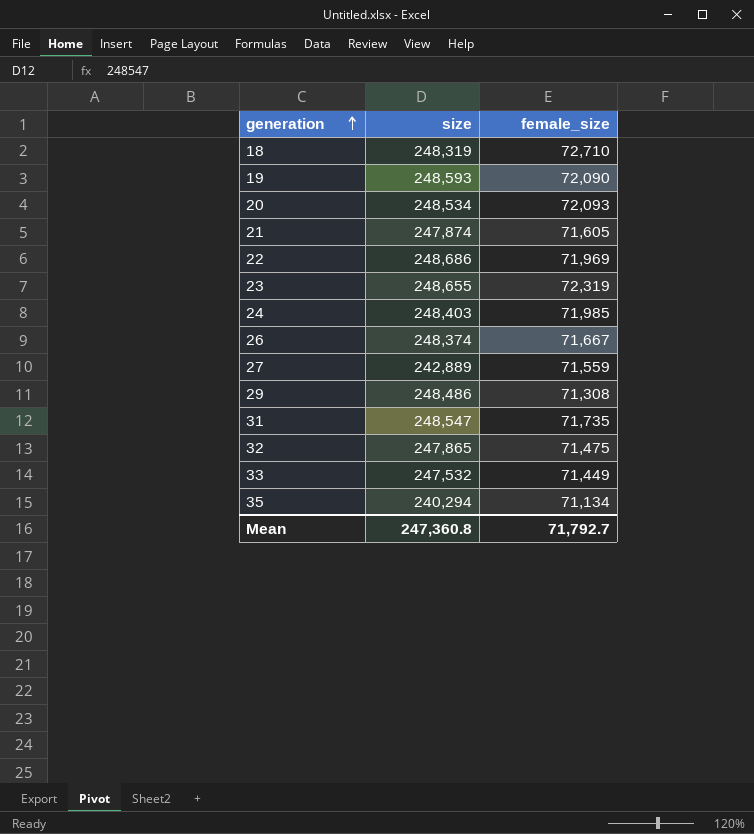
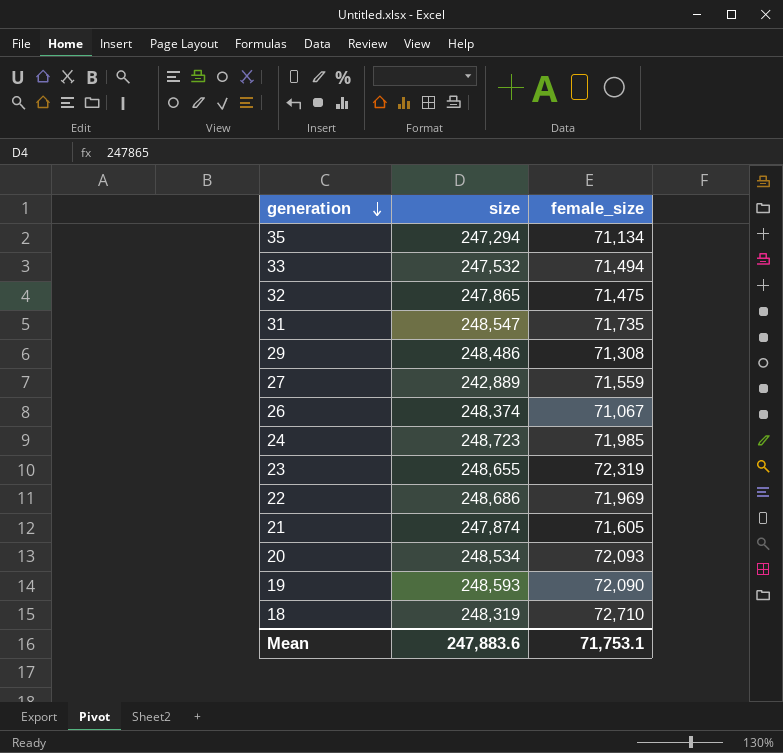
row order: generation ascending -> generation descending
35 | size: 240,294 -> 247,294
33 | female_size: 71,449 -> 71,494
26 | female_size: 71,667 -> 71,067
24 | size: 248,403 -> 248,723
Mean | size: 247,360.8 -> 247,883.6
Mean | female_size: 71,792.7 -> 71,753.1

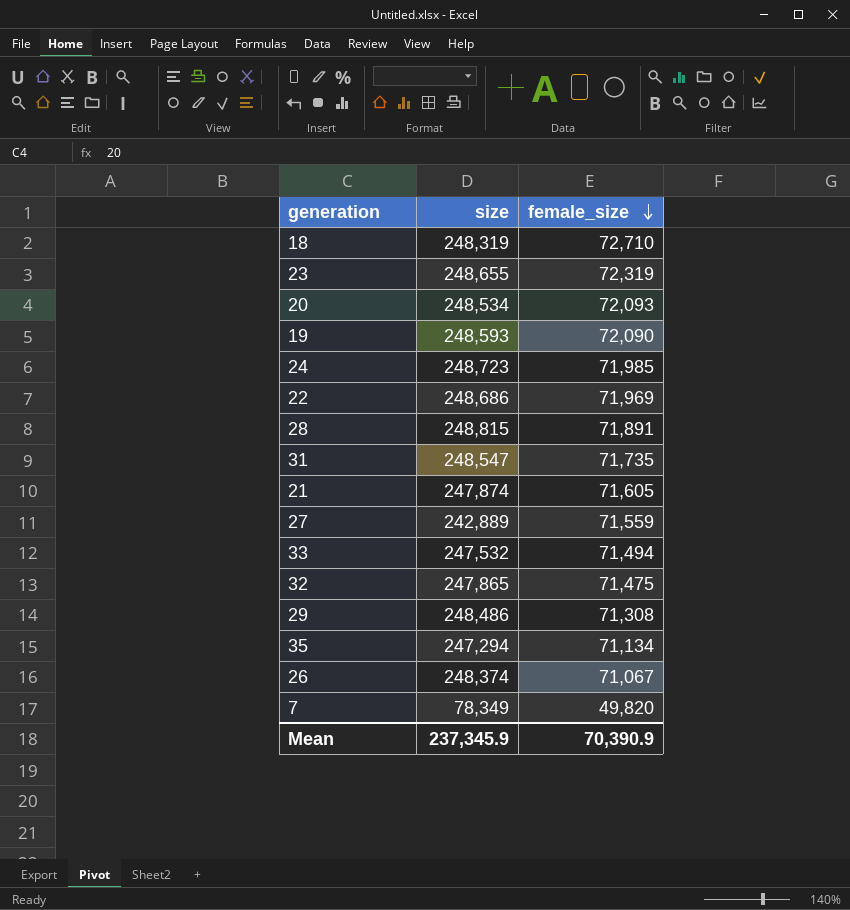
row order: generation descending -> female_size descending
row 28: none -> 248,815 | 71,891
row 7: none -> 78,349 | 49,820
Mean | size: 247,883.6 -> 237,345.9
Mean | female_size: 71,753.1 -> 70,390.9

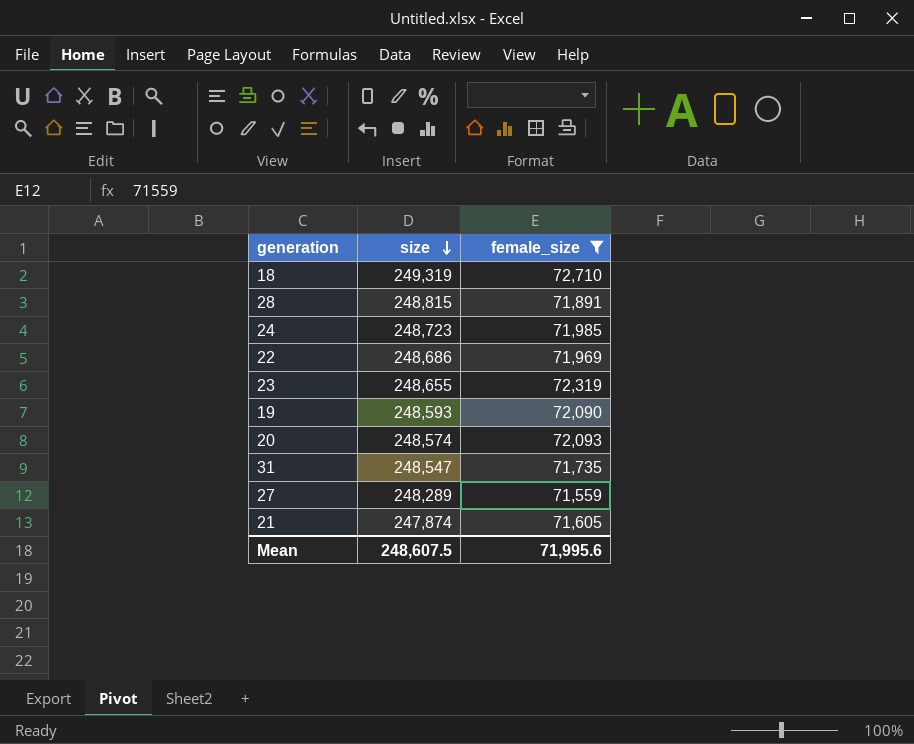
filter: none -> female_size >= 71,559
row order: female_size descending -> size descending
18 | size: 248,319 -> 249,319
20 | size: 248,534 -> 248,574
27 | size: 242,889 -> 248,289
Mean | size: 237,345.9 -> 248,607.5
Mean | female_size: 70,390.9 -> 71,995.6

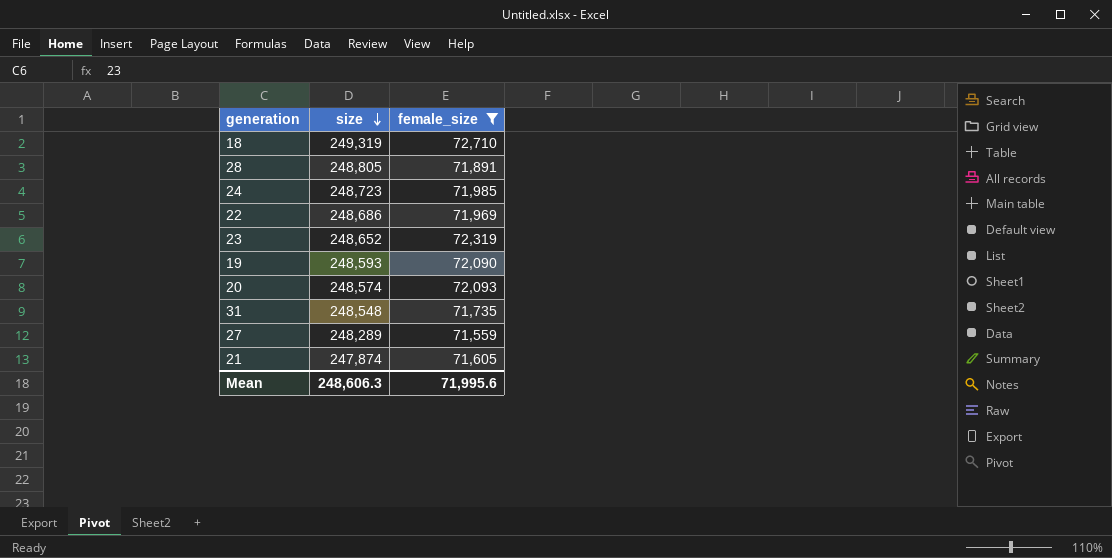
28 | size: 248,815 -> 248,805
23 | size: 248,655 -> 248,652
31 | size: 248,547 -> 248,548
Mean | size: 248,607.5 -> 248,606.3

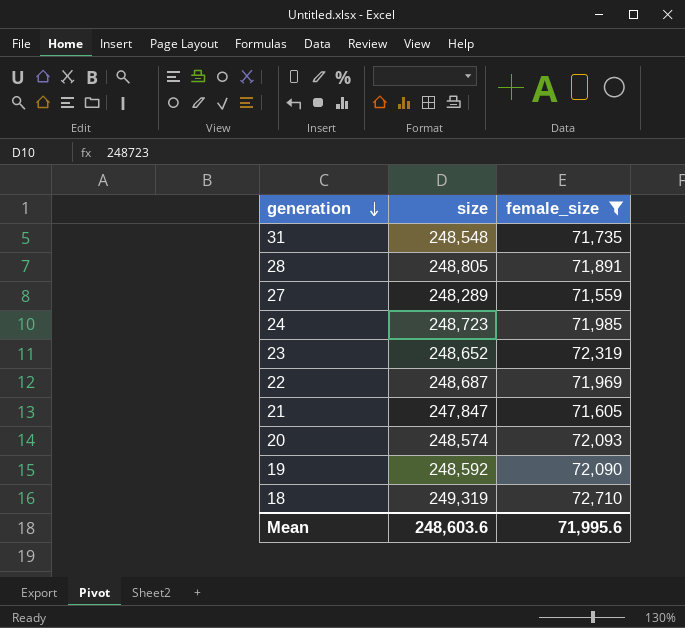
row order: size descending -> generation descending
22 | size: 248,686 -> 248,687
21 | size: 247,874 -> 247,847
19 | size: 248,593 -> 248,592
Mean | size: 248,606.3 -> 248,603.6

